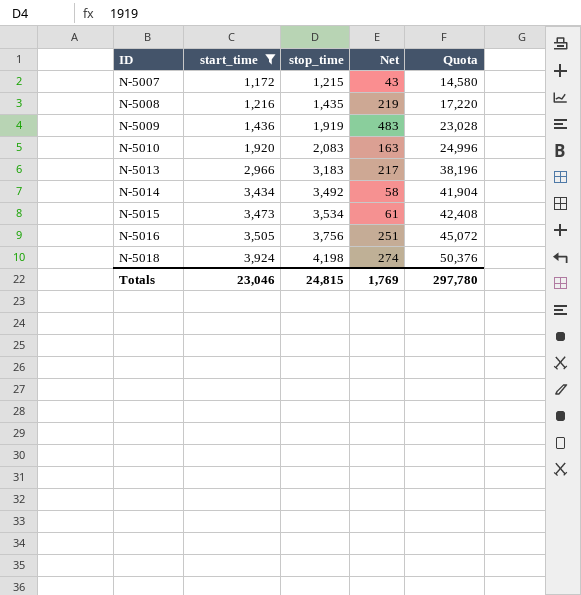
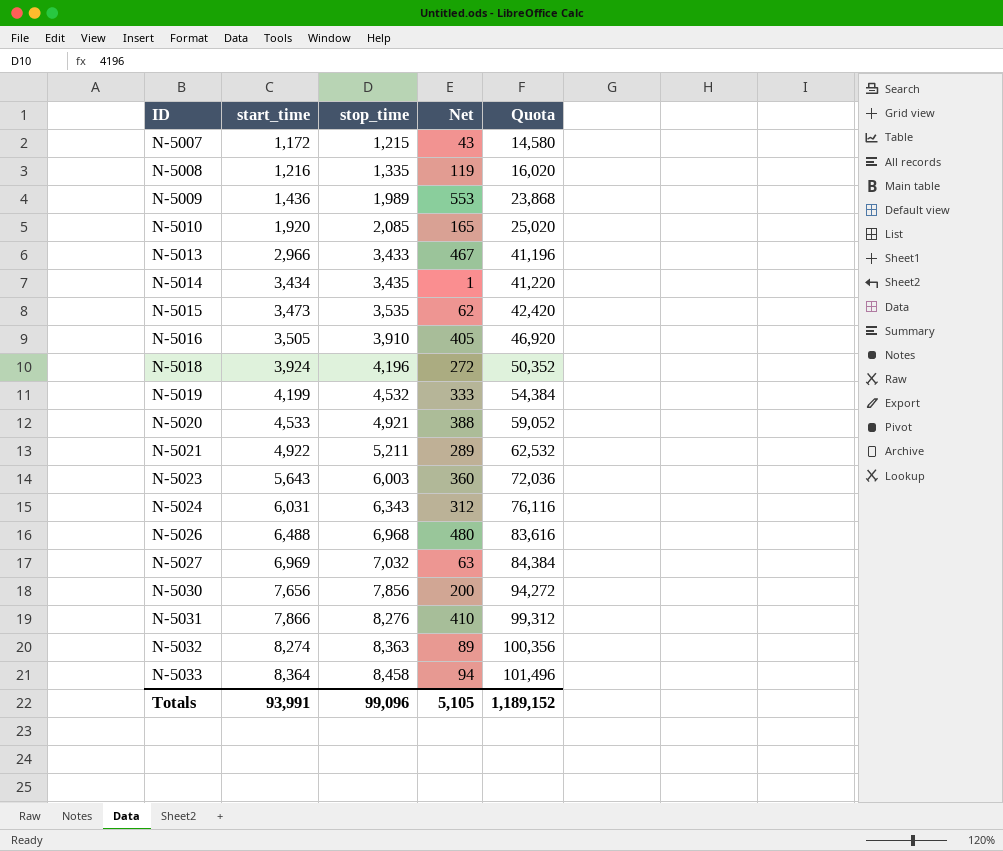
filter: start_time <= 3,924 -> none
N-5008 | stop_time: 1,435 -> 1,335
N-5008 | Net: 219 -> 119
N-5008 | Quota: 17,220 -> 16,020
N-5009 | stop_time: 1,919 -> 1,989
N-5009 | Net: 483 -> 553
N-5009 | Quota: 23,028 -> 23,868
N-5010 | stop_time: 2,083 -> 2,085
N-5010 | Net: 163 -> 165
N-5010 | Quota: 24,996 -> 25,020
N-5013 | stop_time: 3,183 -> 3,433
N-5013 | Net: 217 -> 467
N-5013 | Quota: 38,196 -> 41,196
N-5014 | stop_time: 3,492 -> 3,435
N-5014 | Net: 58 -> 1
N-5014 | Quota: 41,904 -> 41,220
N-5015 | stop_time: 3,534 -> 3,535
N-5015 | Net: 61 -> 62
N-5015 | Quota: 42,408 -> 42,420
N-5016 | stop_time: 3,756 -> 3,910
N-5016 | Net: 251 -> 405
N-5016 | Quota: 45,072 -> 46,920
N-5018 | stop_time: 4,198 -> 4,196
N-5018 | Net: 274 -> 272
N-5018 | Quota: 50,376 -> 50,352
Totals | start_time: 23,046 -> 93,991
Totals | stop_time: 24,815 -> 99,096
Totals | Net: 1,769 -> 5,105
Totals | Quota: 297,780 -> 1,189,152

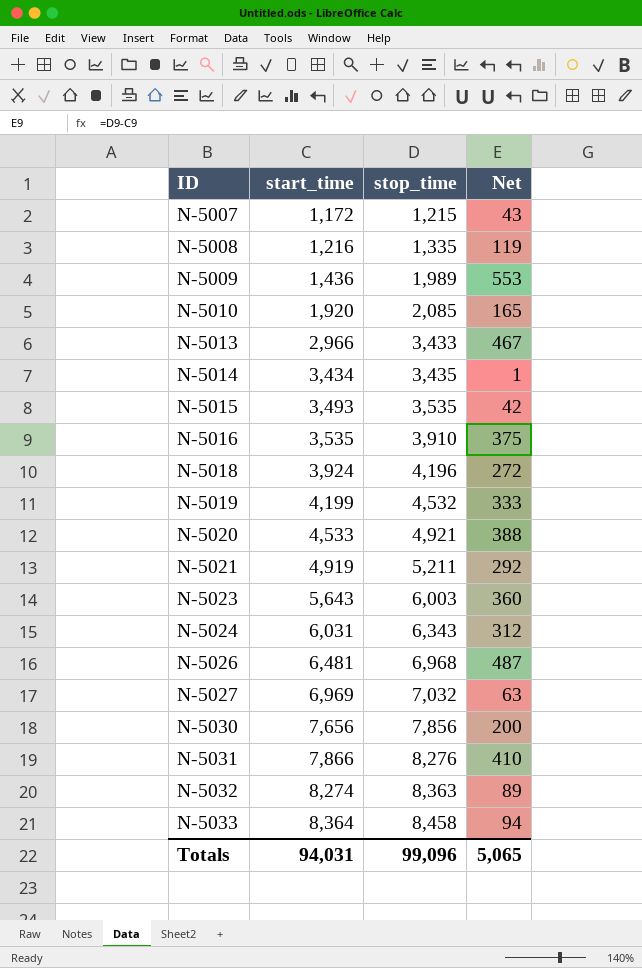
column Quota | formula: [stop_time] * 12 -> none
N-5015 | start_time: 3,473 -> 3,493
N-5015 | Net: 62 -> 42
N-5016 | start_time: 3,505 -> 3,535
N-5016 | Net: 405 -> 375
N-5021 | start_time: 4,922 -> 4,919
N-5021 | Net: 289 -> 292
N-5026 | start_time: 6,488 -> 6,481
N-5026 | Net: 480 -> 487
Totals | start_time: 93,991 -> 94,031
Totals | Net: 5,105 -> 5,065

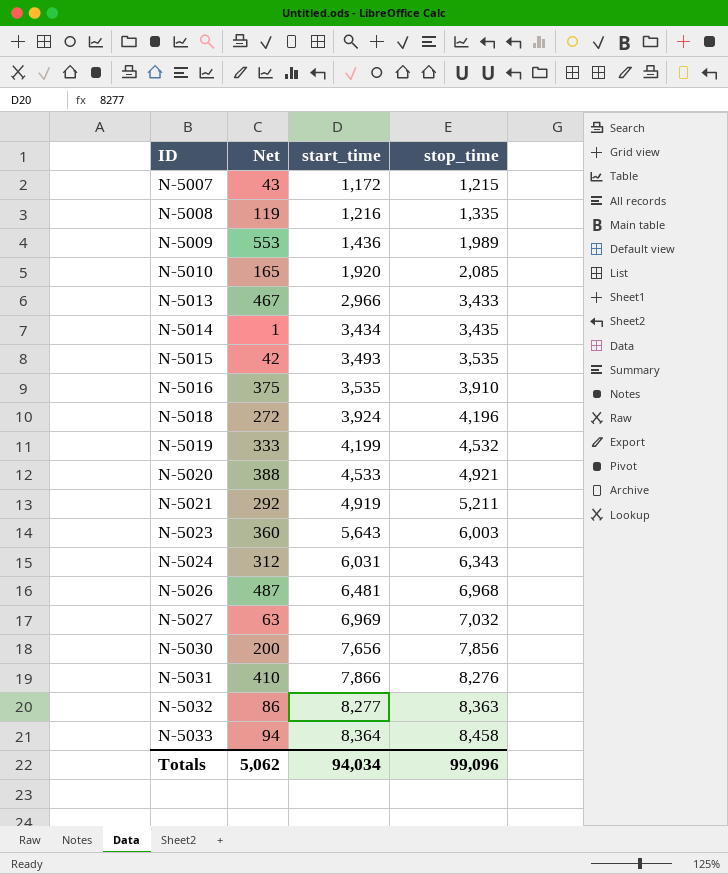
column Net | position: 4 -> 2
N-5032 | Net: 89 -> 86
N-5032 | start_time: 8,274 -> 8,277
Totals | Net: 5,065 -> 5,062
Totals | start_time: 94,031 -> 94,034

